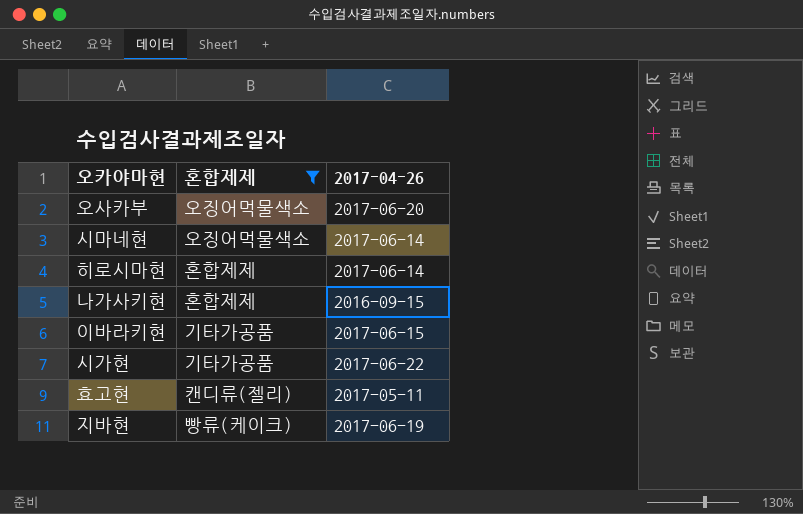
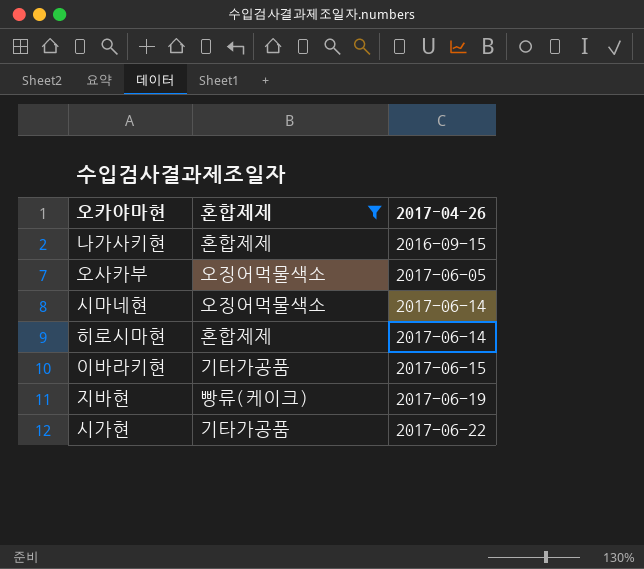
row order: none -> 2017-04-26 ascending
row 효고현: 캔디류(젤리) | 2017-05-11 -> none
오사카부 | 2017-04-26: 2017-06-20 -> 2017-06-05

